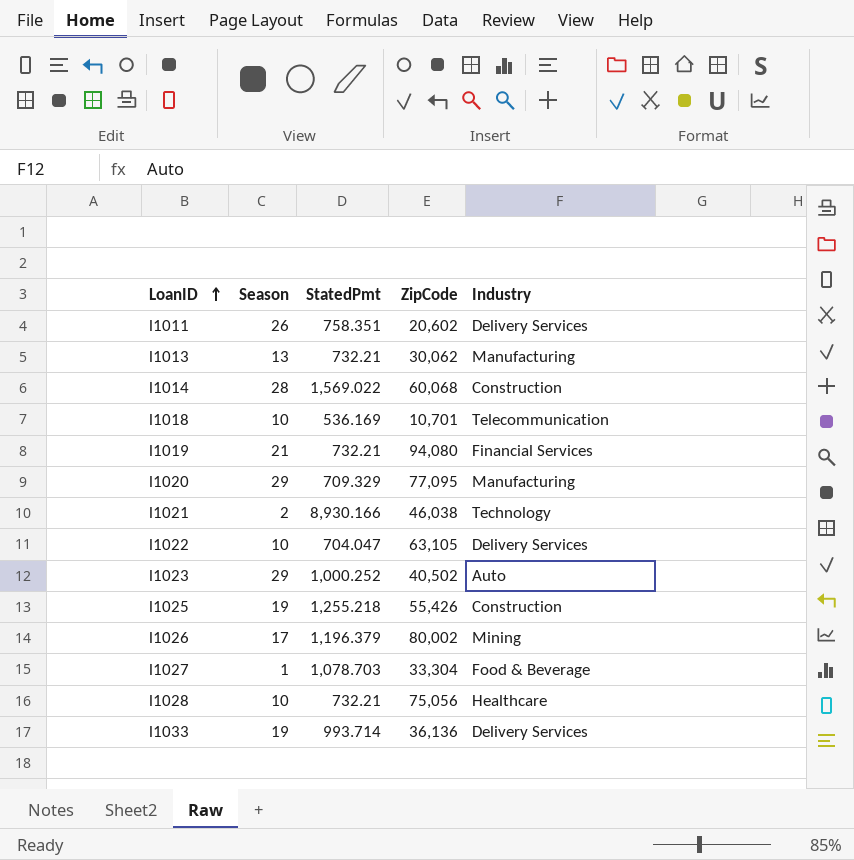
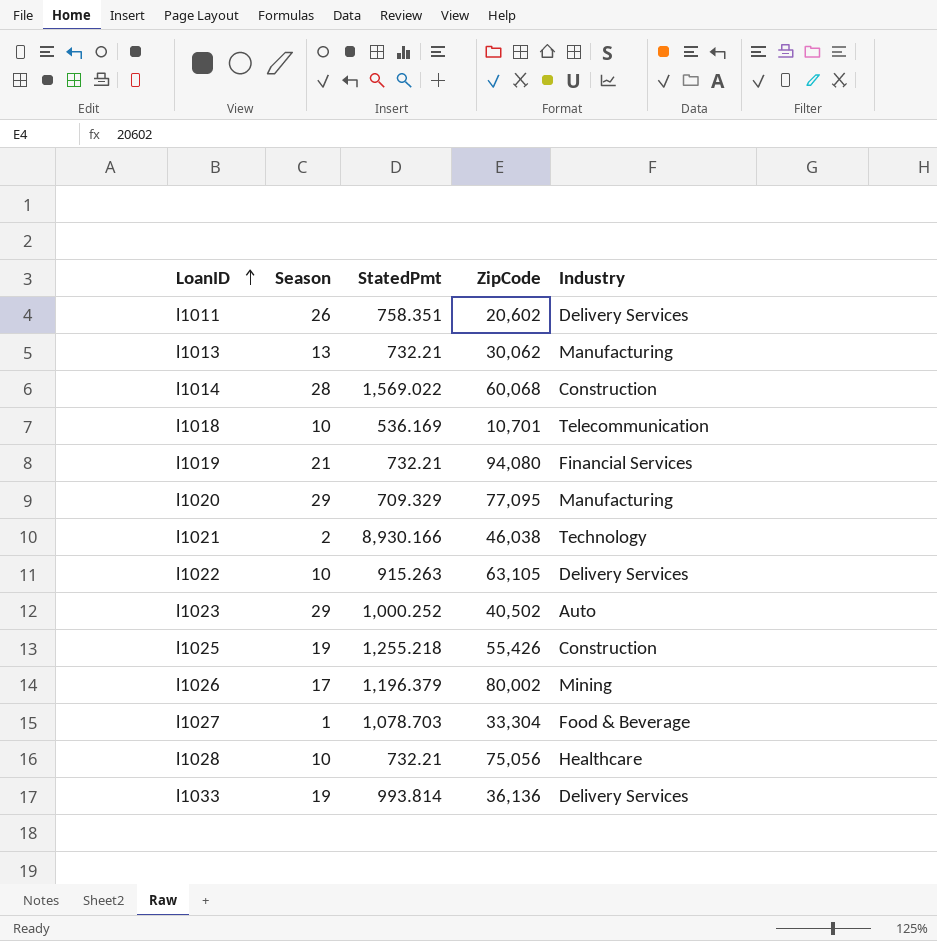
l1022 | StatedPmt: 704.047 -> 915.263
l1033 | StatedPmt: 993.714 -> 993.814

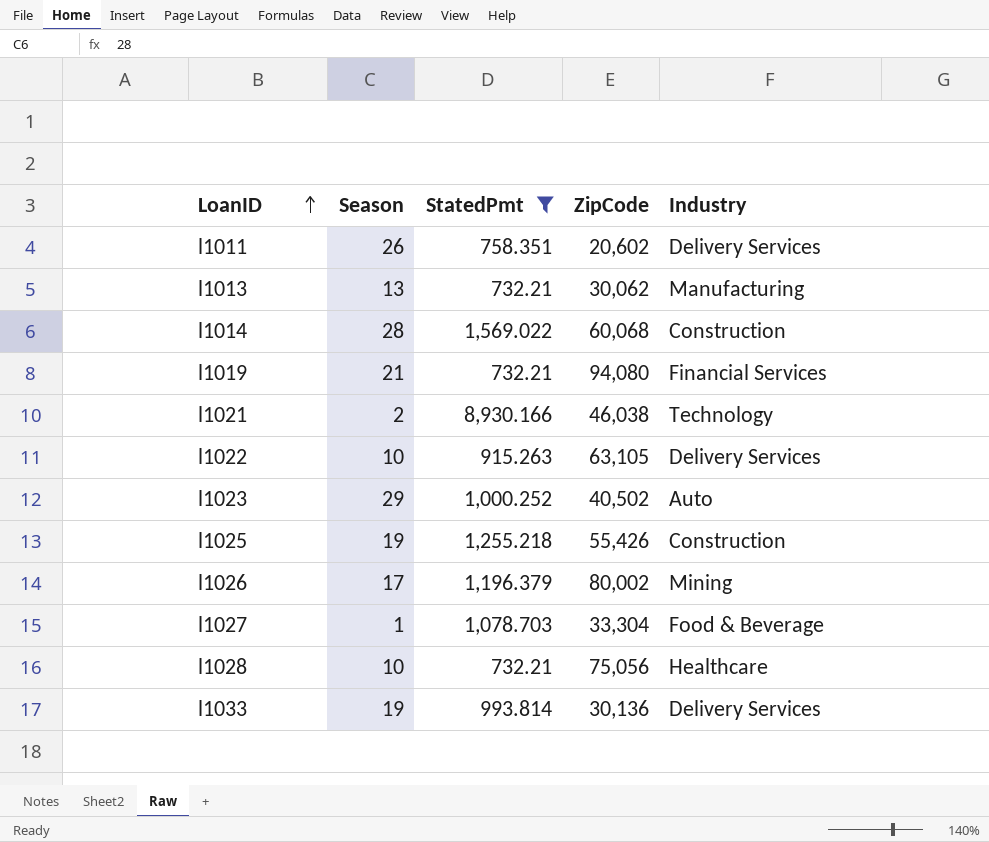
filter: none -> StatedPmt >= 732.21
l1033 | ZipCode: 36,136 -> 30,136

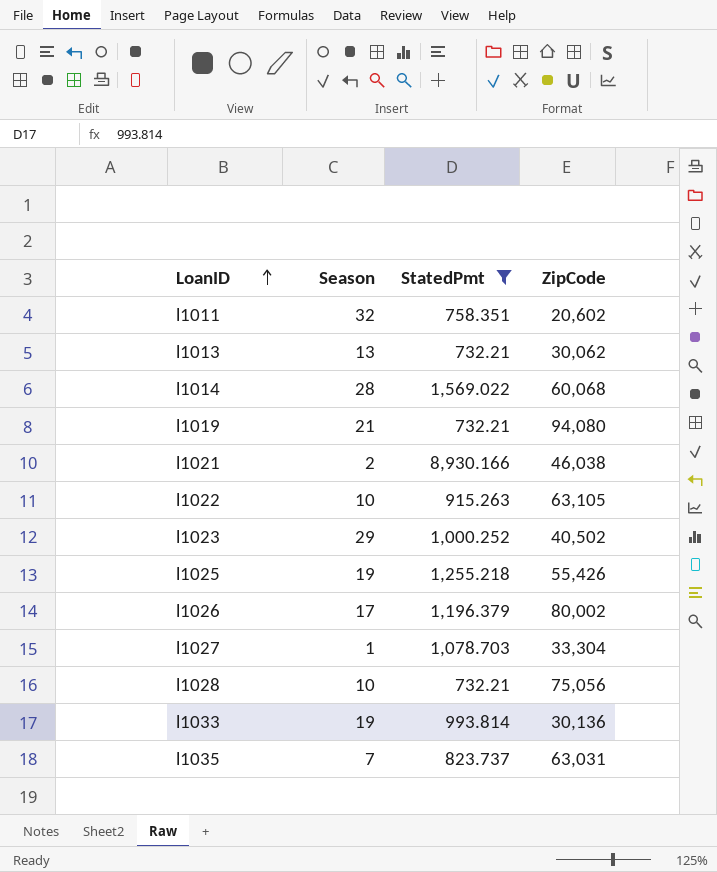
column Industry | position: 5 -> none
l1011 | Season: 26 -> 32
row l1035: none -> 7 | 823.737 | 63,031

